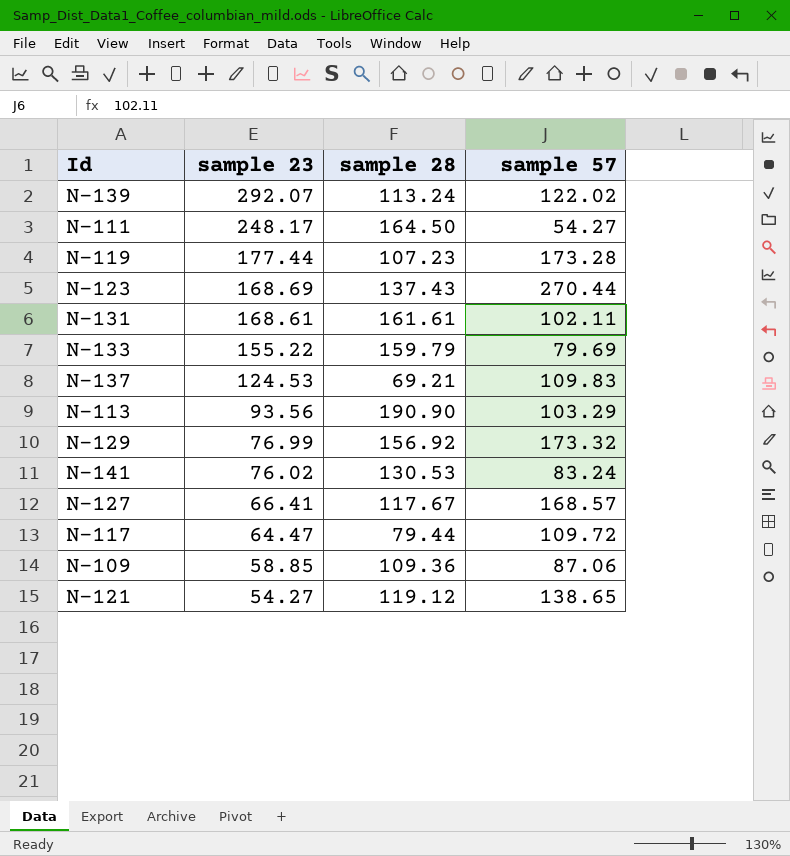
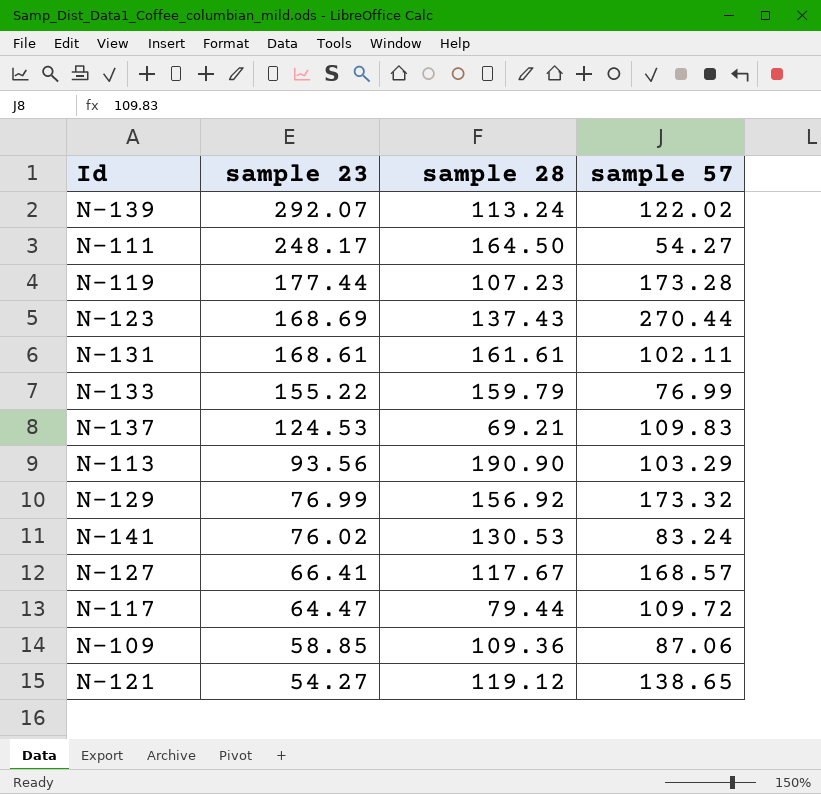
N-133 | sample 57: 79.69 -> 76.99

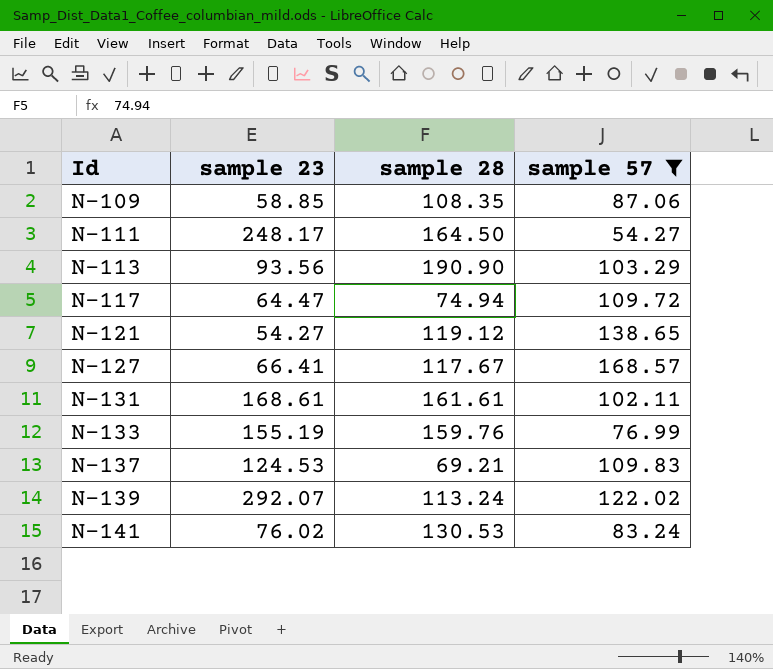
filter: none -> sample 57 <= 168.57
row order: sample 23 descending -> Id ascending
N-109 | sample 28: 109.36 -> 108.35
N-117 | sample 28: 79.44 -> 74.94
N-133 | sample 23: 155.22 -> 155.19
N-133 | sample 28: 159.79 -> 159.76

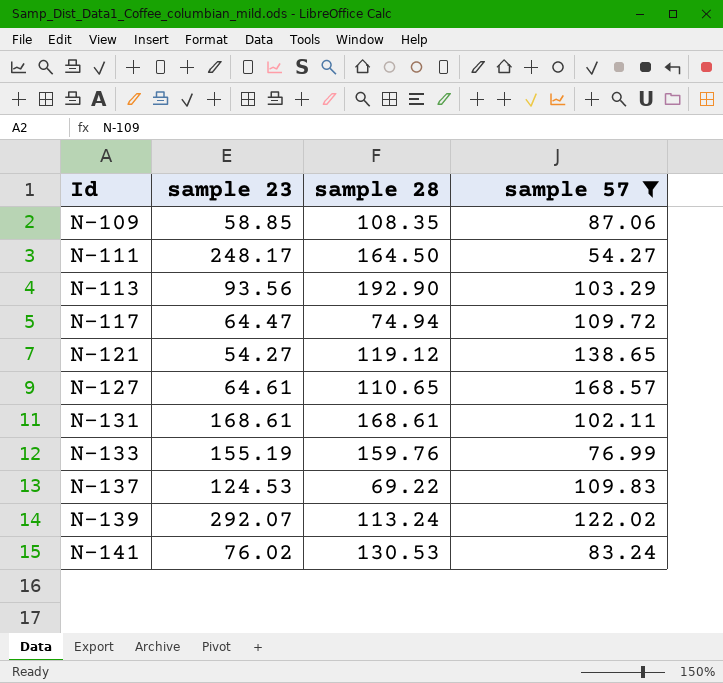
N-113 | sample 28: 190.90 -> 192.90
N-127 | sample 23: 66.41 -> 64.61
N-127 | sample 28: 117.67 -> 110.65
N-131 | sample 28: 161.61 -> 168.61
N-137 | sample 28: 69.21 -> 69.22

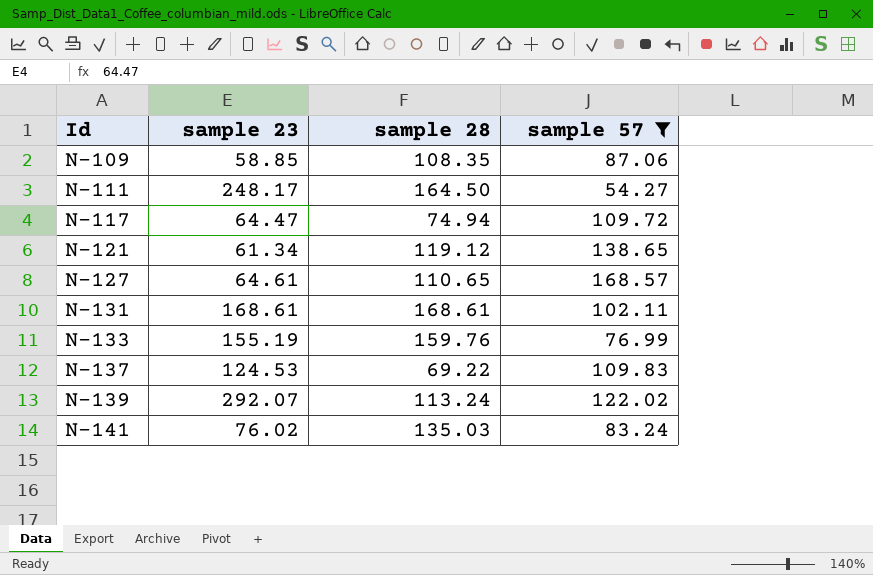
row N-113: 93.56 | 192.90 | 103.29 -> none
N-121 | sample 23: 54.27 -> 61.34
N-141 | sample 28: 130.53 -> 135.03

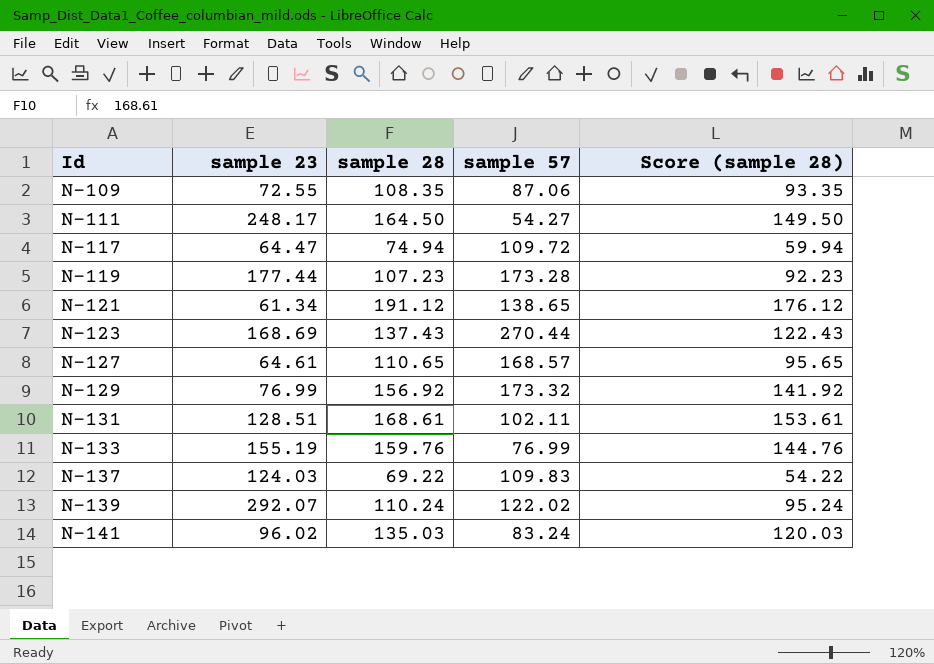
filter: sample 57 <= 168.57 -> none
column Score (sample 28) | formula: none -> [sample 28] - 15
N-109 | sample 23: 58.85 -> 72.55
N-121 | sample 28: 119.12 -> 191.12
N-131 | sample 23: 168.61 -> 128.51
N-137 | sample 23: 124.53 -> 124.03
N-139 | sample 28: 113.24 -> 110.24
N-141 | sample 23: 76.02 -> 96.02

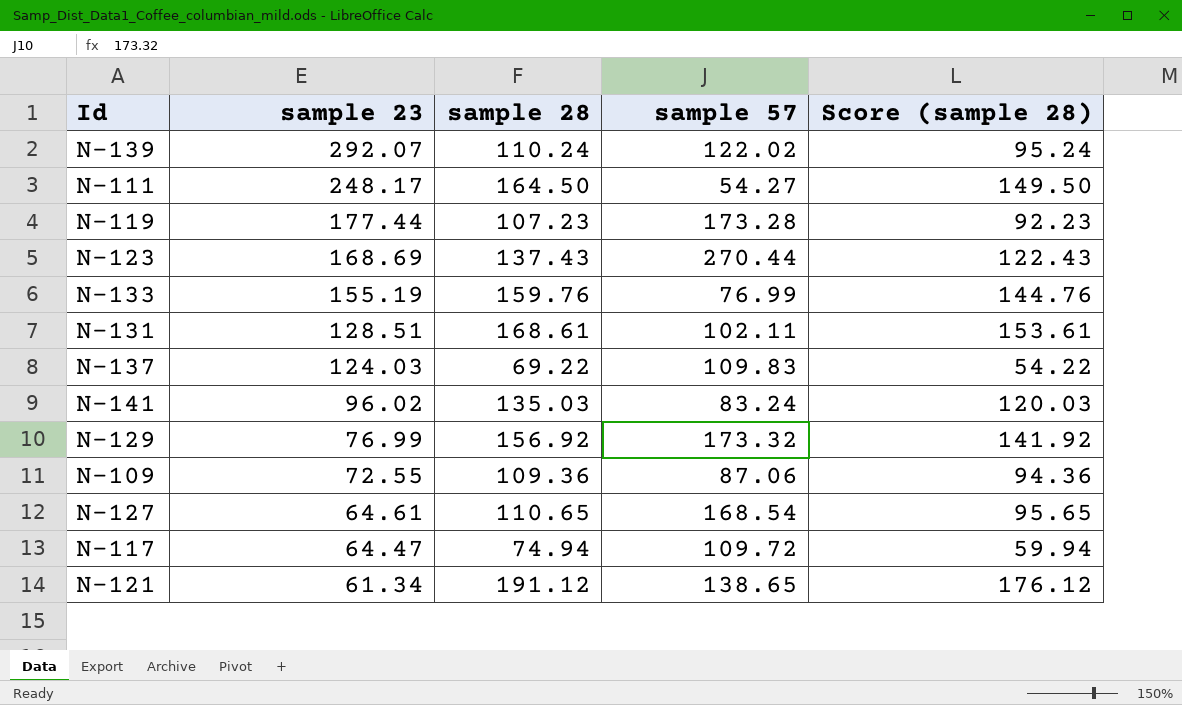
row order: Id ascending -> sample 23 descending
N-109 | sample 28: 108.35 -> 109.36
N-109 | Score (sample 28): 93.35 -> 94.36
N-127 | sample 57: 168.57 -> 168.54

